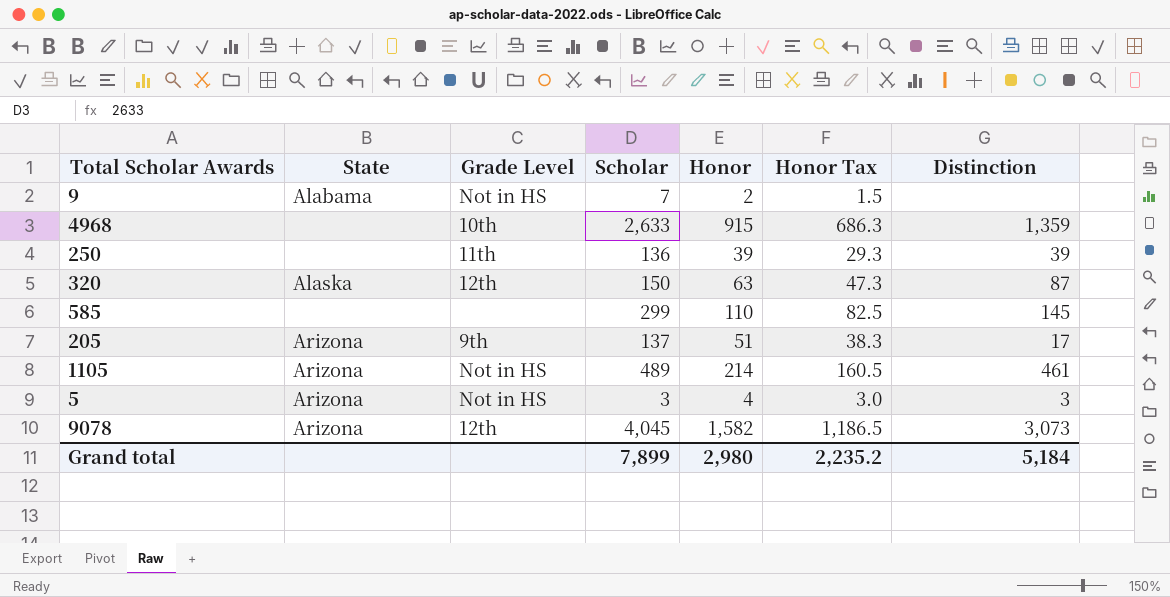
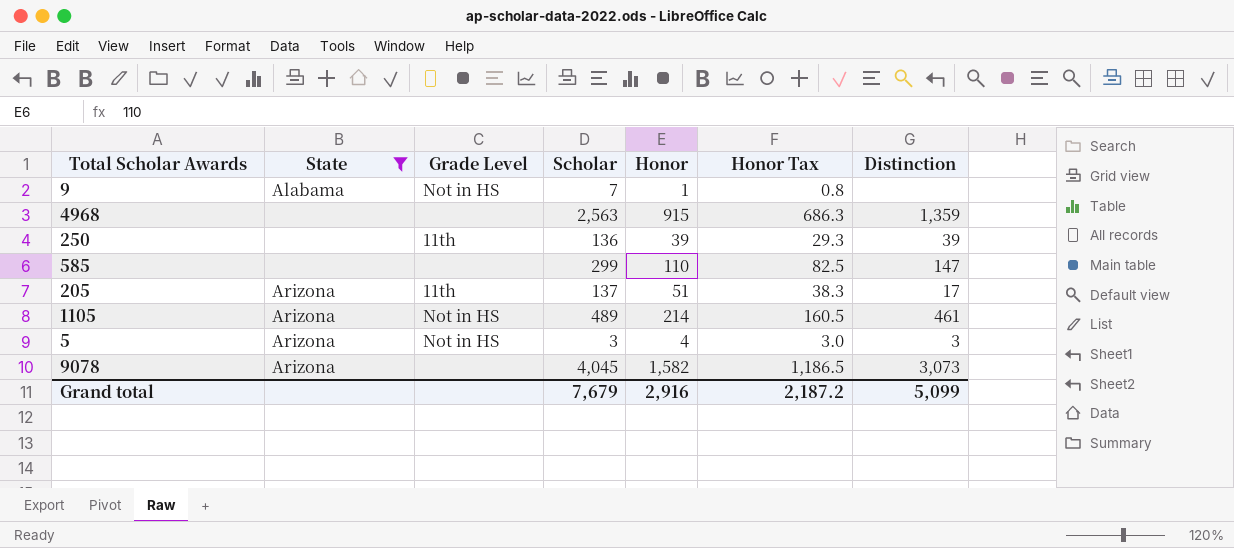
filter: none -> State != Alaska
9 | Honor: 2 -> 1
9 | Honor Tax: 1.5 -> 0.8
4968 | Grade Level: 10th -> none
4968 | Scholar: 2,633 -> 2,563
585 | Distinction: 145 -> 147
205 | Grade Level: 9th -> 11th
9078 | Grade Level: 12th -> none
Grand total | Scholar: 7,899 -> 7,679
Grand total | Honor: 2,980 -> 2,916
Grand total | Honor Tax: 2,235.2 -> 2,187.2
Grand total | Distinction: 5,184 -> 5,099

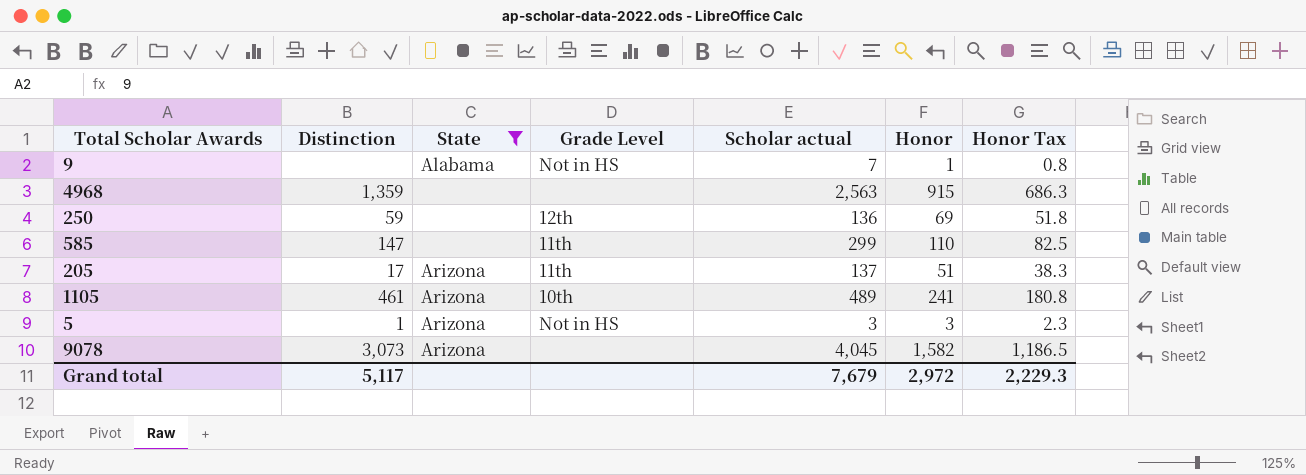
column Distinction | position: 7 -> 2
column name: Scholar -> Scholar actual
250 | Distinction: 39 -> 59
250 | Grade Level: 11th -> 12th
250 | Honor: 39 -> 69
250 | Honor Tax: 29.3 -> 51.8
585 | Grade Level: none -> 11th
1105 | Grade Level: Not in HS -> 10th
1105 | Honor: 214 -> 241
1105 | Honor Tax: 160.5 -> 180.8
5 | Distinction: 3 -> 1
5 | Honor: 4 -> 3
5 | Honor Tax: 3.0 -> 2.3
Grand total | Distinction: 5,099 -> 5,117
Grand total | Honor: 2,916 -> 2,972
Grand total | Honor Tax: 2,187.2 -> 2,229.3

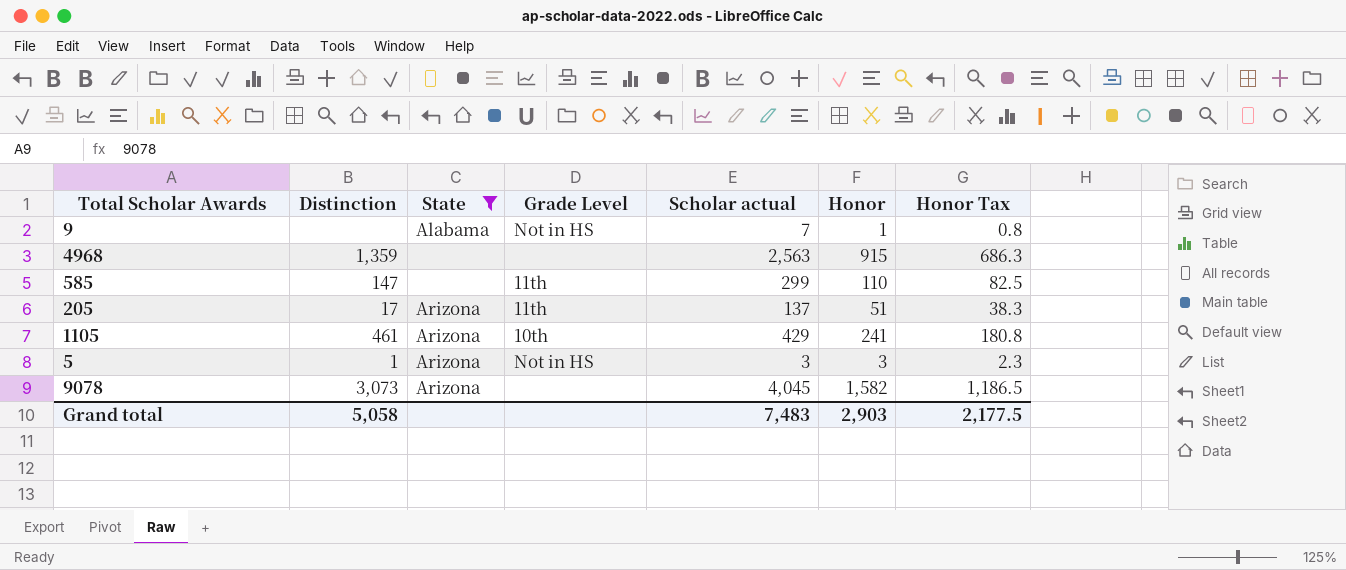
row 250: 59 | none | 12th | 136 | 69 | 51.8 -> none
1105 | Scholar actual: 489 -> 429
Grand total | Distinction: 5,117 -> 5,058
Grand total | Scholar actual: 7,679 -> 7,483
Grand total | Honor: 2,972 -> 2,903
Grand total | Honor Tax: 2,229.3 -> 2,177.5

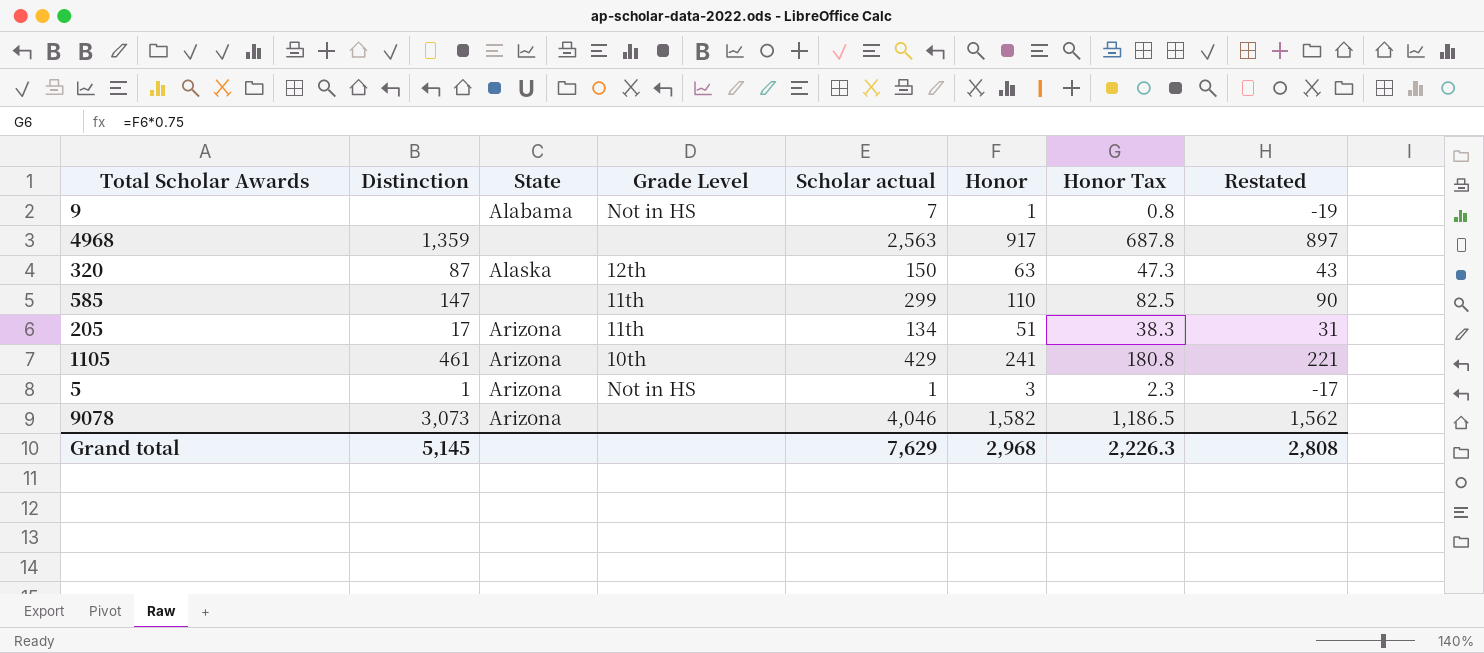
filter: State != Alaska -> none
column Restated | formula: none -> [Honor] - 20
4968 | Honor: 915 -> 917
4968 | Honor Tax: 686.3 -> 687.8
205 | Scholar actual: 137 -> 134
5 | Scholar actual: 3 -> 1
9078 | Scholar actual: 4,045 -> 4,046
Grand total | Distinction: 5,058 -> 5,145
Grand total | Scholar actual: 7,483 -> 7,629
Grand total | Honor: 2,903 -> 2,968
Grand total | Honor Tax: 2,177.5 -> 2,226.3

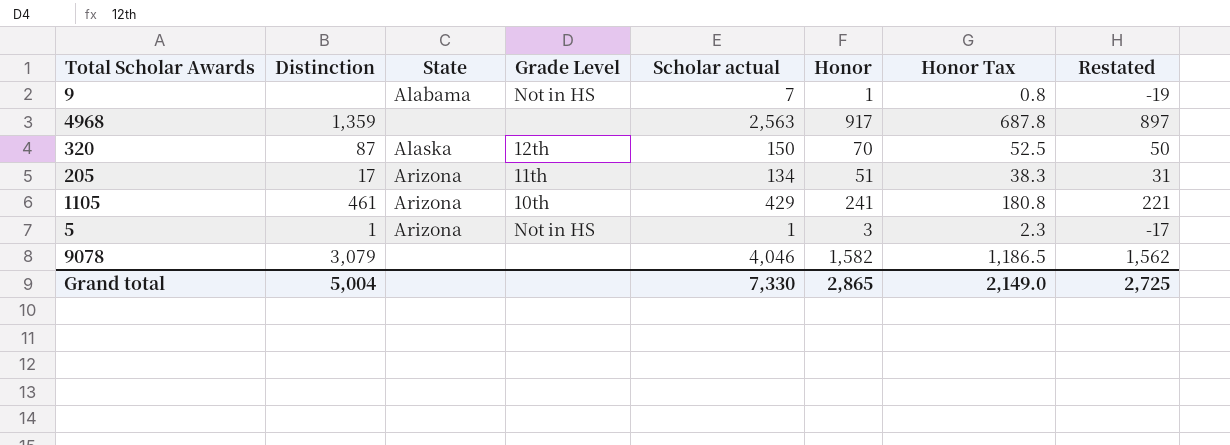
row 585: 147 | none | 11th | 299 | 110 | 82.5 | 90 -> none
320 | Honor: 63 -> 70
320 | Honor Tax: 47.3 -> 52.5
320 | Restated: 43 -> 50
9078 | Distinction: 3,073 -> 3,079
9078 | State: Arizona -> none
Grand total | Distinction: 5,145 -> 5,004
Grand total | Scholar actual: 7,629 -> 7,330
Grand total | Honor: 2,968 -> 2,865
Grand total | Honor Tax: 2,226.3 -> 2,149.0
Grand total | Restated: 2,808 -> 2,725

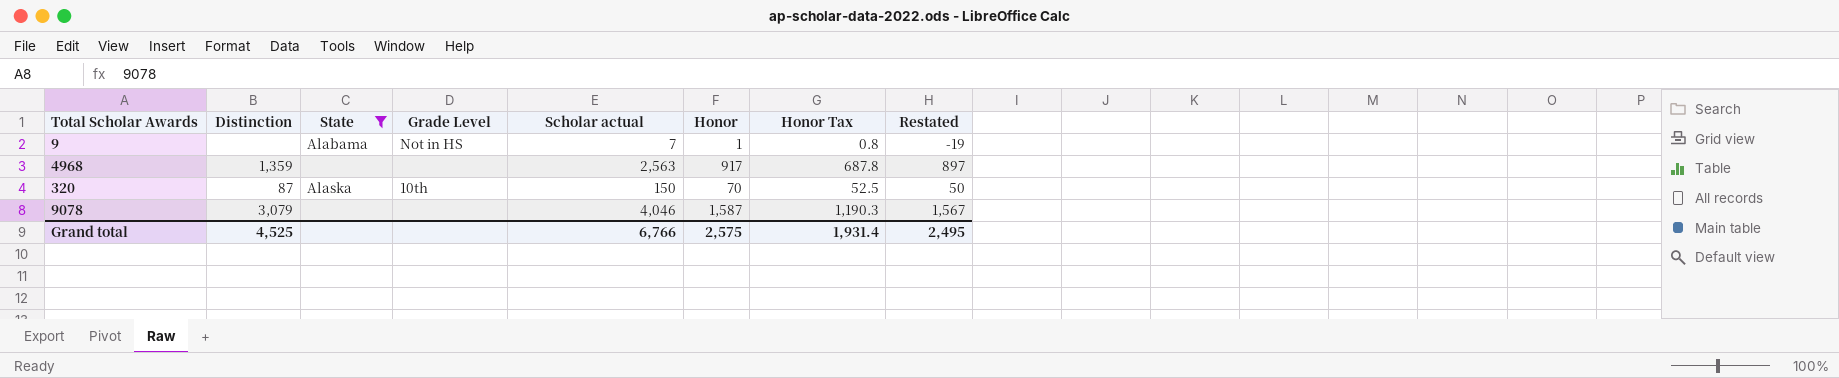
filter: none -> State != Arizona
320 | Grade Level: 12th -> 10th
9078 | Honor: 1,582 -> 1,587
9078 | Honor Tax: 1,186.5 -> 1,190.3
9078 | Restated: 1,562 -> 1,567
Grand total | Distinction: 5,004 -> 4,525
Grand total | Scholar actual: 7,330 -> 6,766
Grand total | Honor: 2,865 -> 2,575
Grand total | Honor Tax: 2,149.0 -> 1,931.4
Grand total | Restated: 2,725 -> 2,495

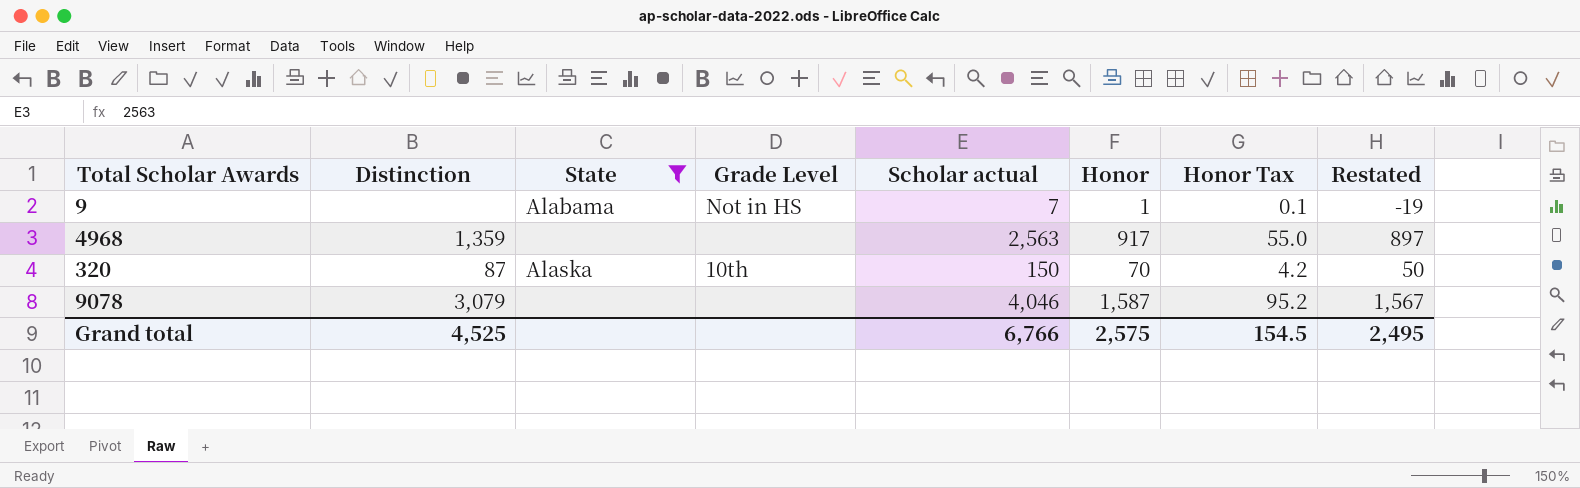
column Honor Tax | formula: [Honor] * 0.75 -> [Honor] * 0.06
Grand total | Honor Tax: 1,931.4 -> 154.5

